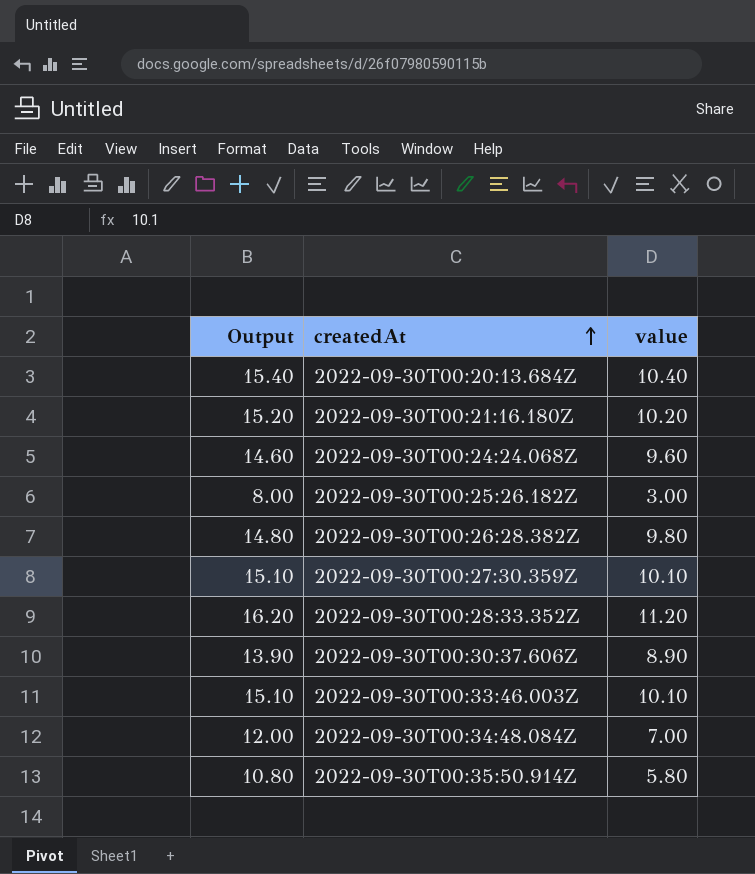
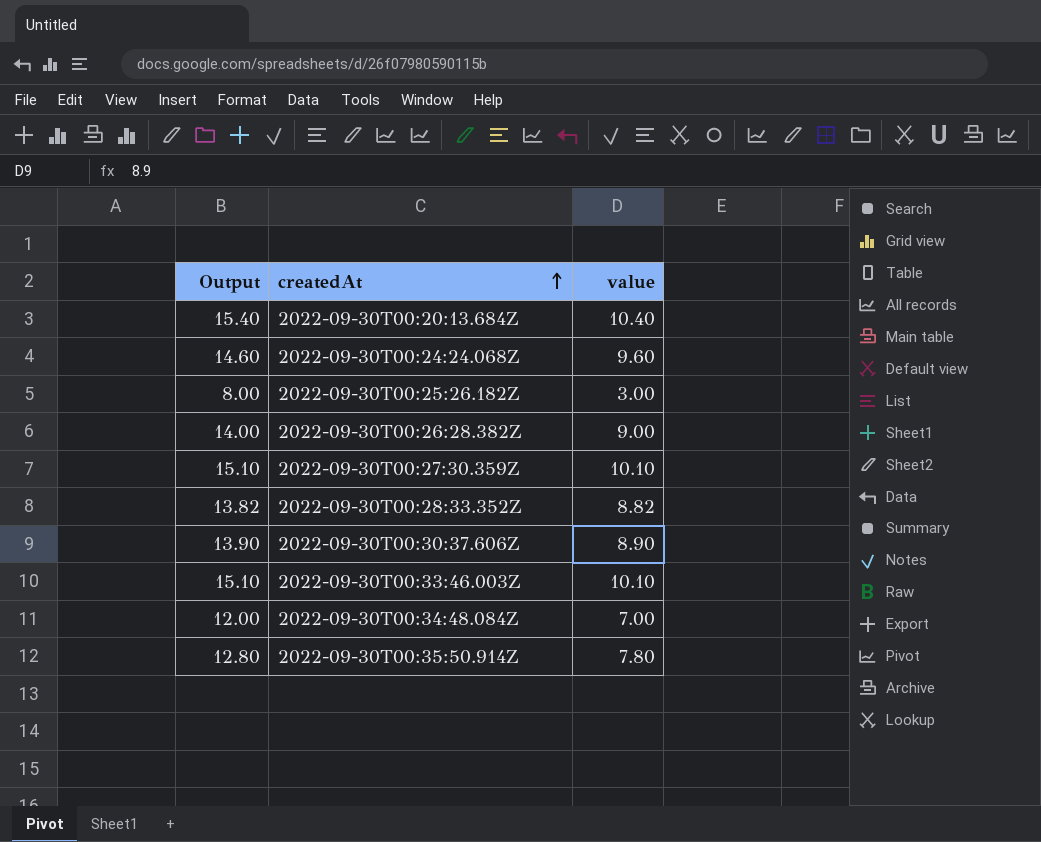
row 2022-09-30T00:21:16.180Z: 15.20 | 10.20 -> none
2022-09-30T00:26:28.382Z | Output: 14.80 -> 14.00
2022-09-30T00:26:28.382Z | value: 9.80 -> 9.00
2022-09-30T00:28:33.352Z | Output: 16.20 -> 13.82
2022-09-30T00:28:33.352Z | value: 11.20 -> 8.82
2022-09-30T00:35:50.914Z | Output: 10.80 -> 12.80
2022-09-30T00:35:50.914Z | value: 5.80 -> 7.80

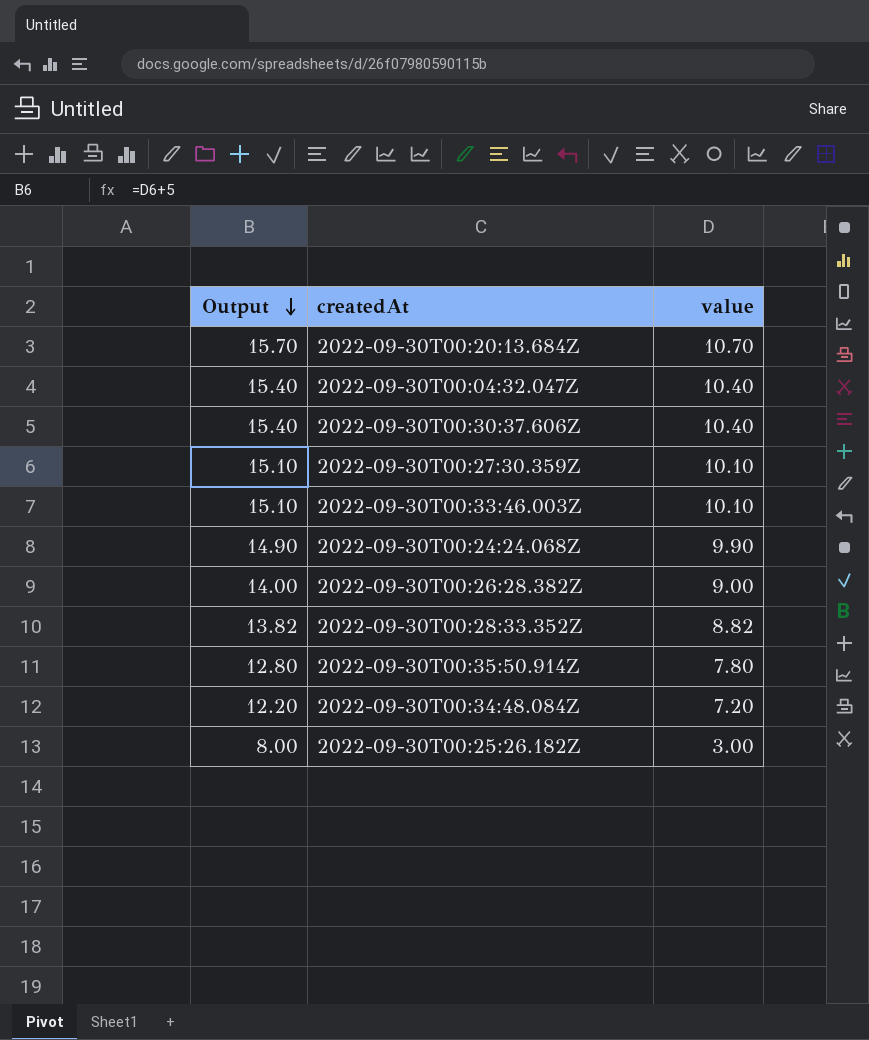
row order: createdAt ascending -> Output descending
2022-09-30T00:20:13.684Z | Output: 15.40 -> 15.70
2022-09-30T00:20:13.684Z | value: 10.40 -> 10.70
row 2022-09-30T00:04:32.047Z: none -> 15.40 | 10.40
2022-09-30T00:30:37.606Z | Output: 13.90 -> 15.40
2022-09-30T00:30:37.606Z | value: 8.90 -> 10.40
2022-09-30T00:24:24.068Z | Output: 14.60 -> 14.90
2022-09-30T00:24:24.068Z | value: 9.60 -> 9.90
2022-09-30T00:34:48.084Z | Output: 12.00 -> 12.20
2022-09-30T00:34:48.084Z | value: 7.00 -> 7.20

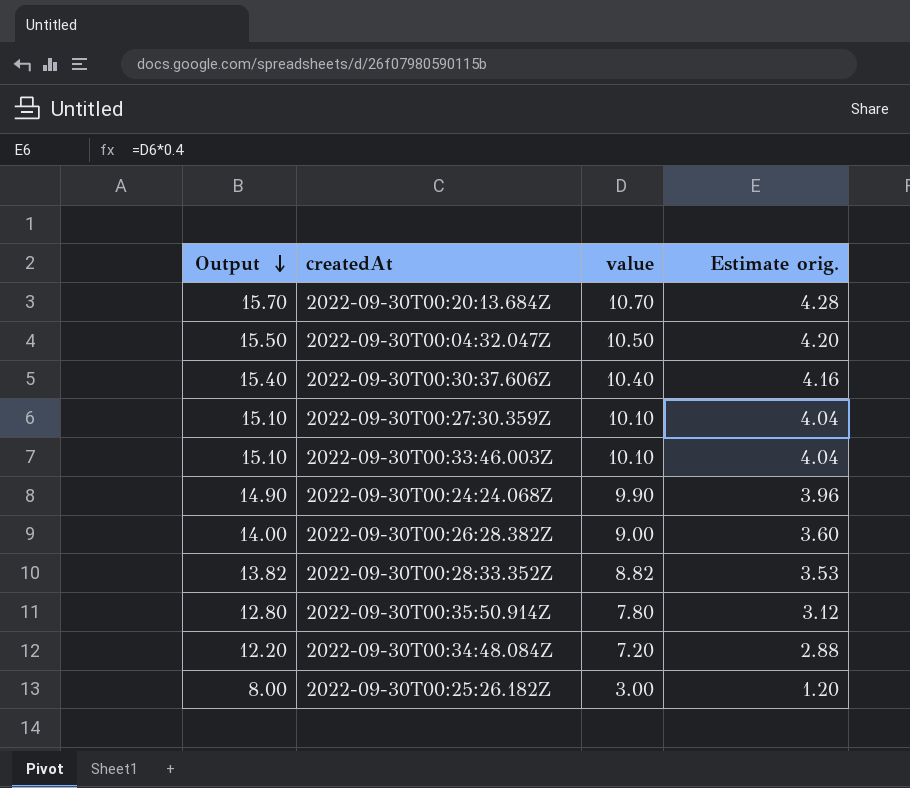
column Estimate orig. | formula: none -> [value] * 0.4
2022-09-30T00:04:32.047Z | Output: 15.40 -> 15.50
2022-09-30T00:04:32.047Z | value: 10.40 -> 10.50

